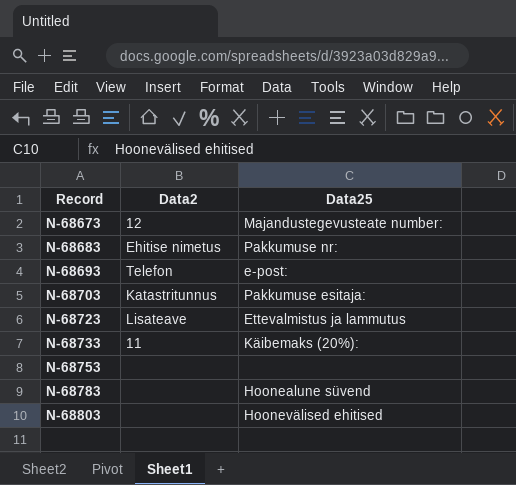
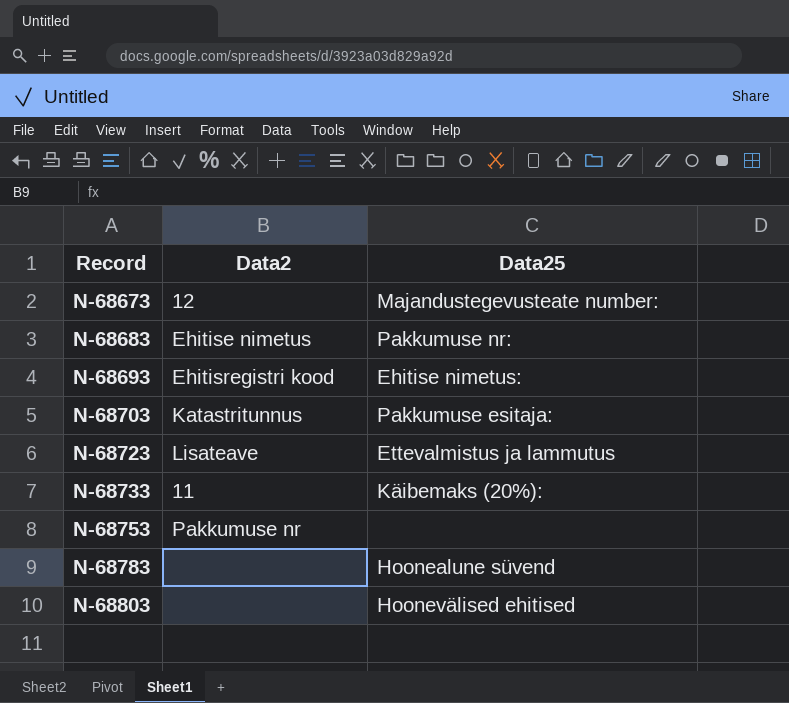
N-68693 | Data2: Telefon -> Ehitisregistri kood
N-68693 | Data25: e-post: -> Ehitise nimetus:
N-68753 | Data2: none -> Pakkumuse nr

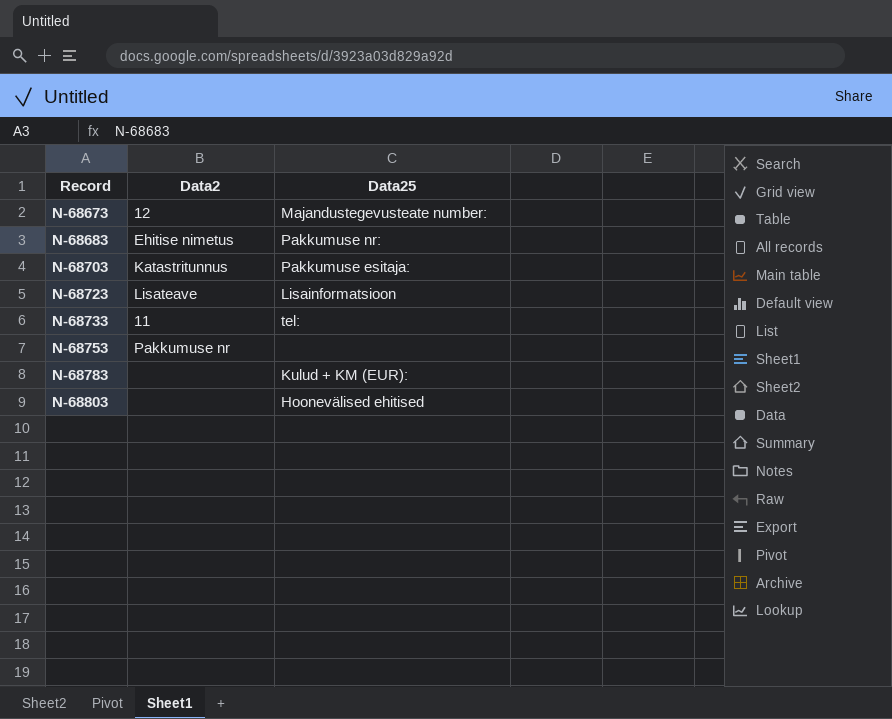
row N-68693: Ehitisregistri kood | Ehitise nimetus: -> none
N-68723 | Data25: Ettevalmistus ja lammutus -> Lisainformatsioon
N-68733 | Data25: Käibemaks (20%): -> tel:
N-68783 | Data25: Hoonealune süvend -> Kulud + KM (EUR):

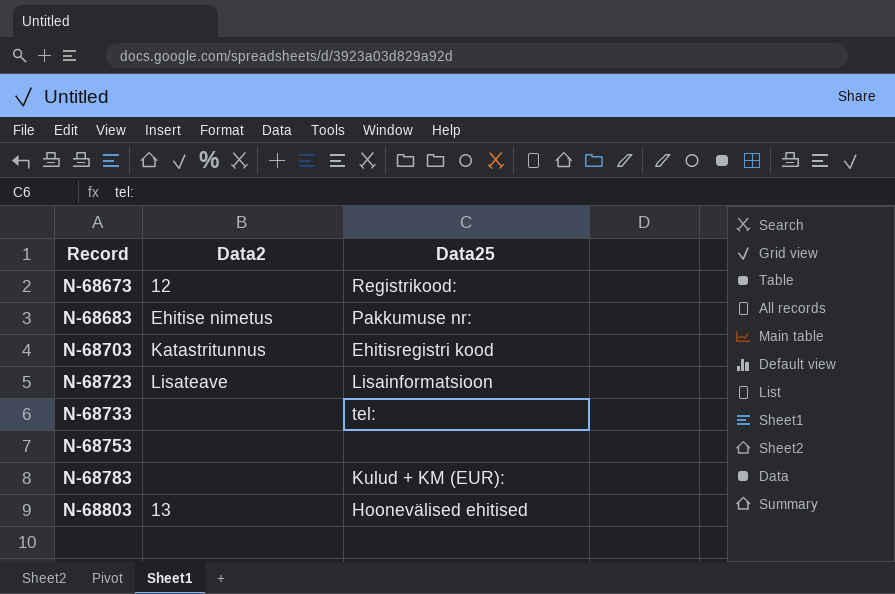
N-68673 | Data25: Majandustegevusteate number: -> Registrikood:
N-68703 | Data25: Pakkumuse esitaja: -> Ehitisregistri kood
N-68733 | Data2: 11 -> none
N-68753 | Data2: Pakkumuse nr -> none
N-68803 | Data2: none -> 13

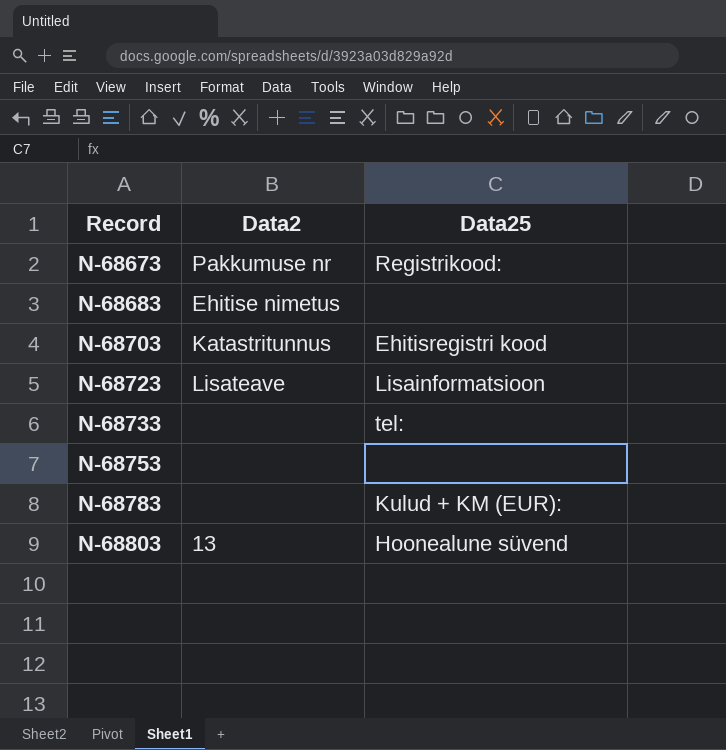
N-68673 | Data2: 12 -> Pakkumuse nr
N-68683 | Data25: Pakkumuse nr: -> none
N-68803 | Data25: Hoonevälised ehitised -> Hoonealune süvend

